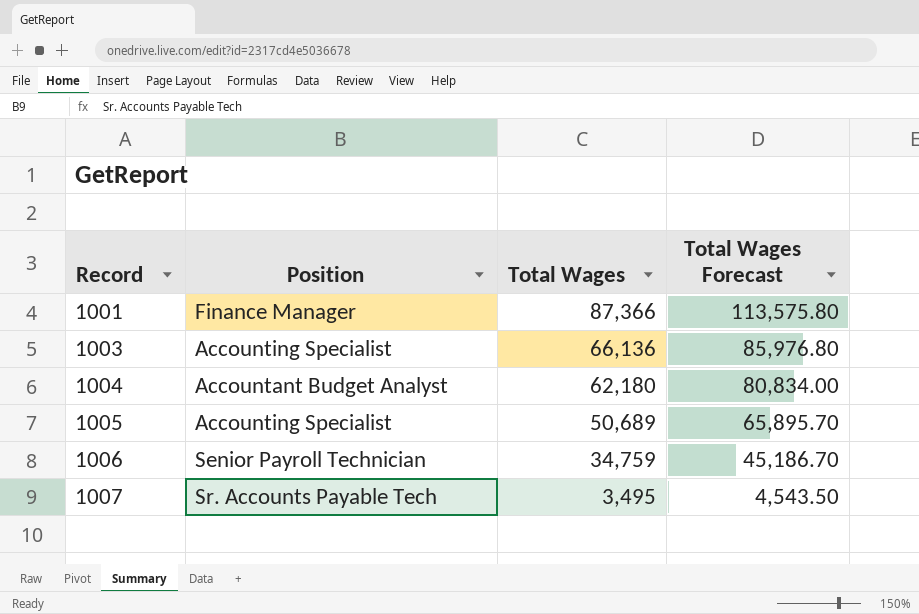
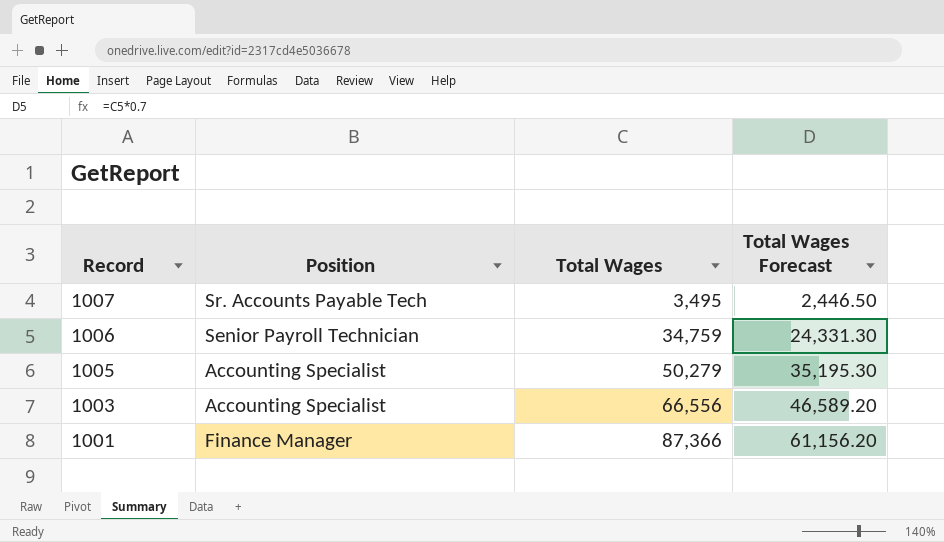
row order: Record ascending -> Record descending
column Total Wages Forecast | formula: [Total Wages] * 1.3 -> [Total Wages] * 0.7
row 1004: Accountant Budget Analyst | 62,180 | 80,834.00 -> none
1005 | Total Wages: 50,689 -> 50,279
1003 | Total Wages: 66,136 -> 66,556

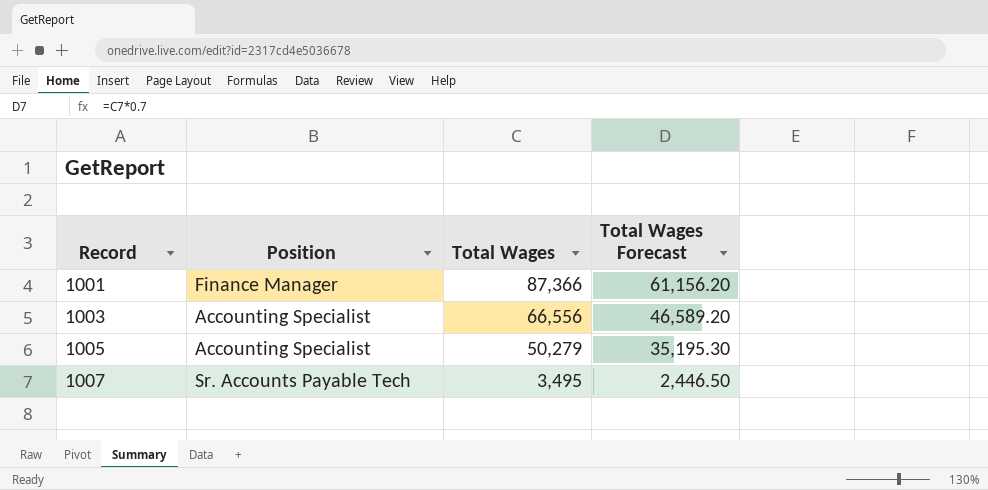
row order: Record descending -> Record ascending
row 1006: Senior Payroll Technician | 34,759 | 24,331.30 -> none

